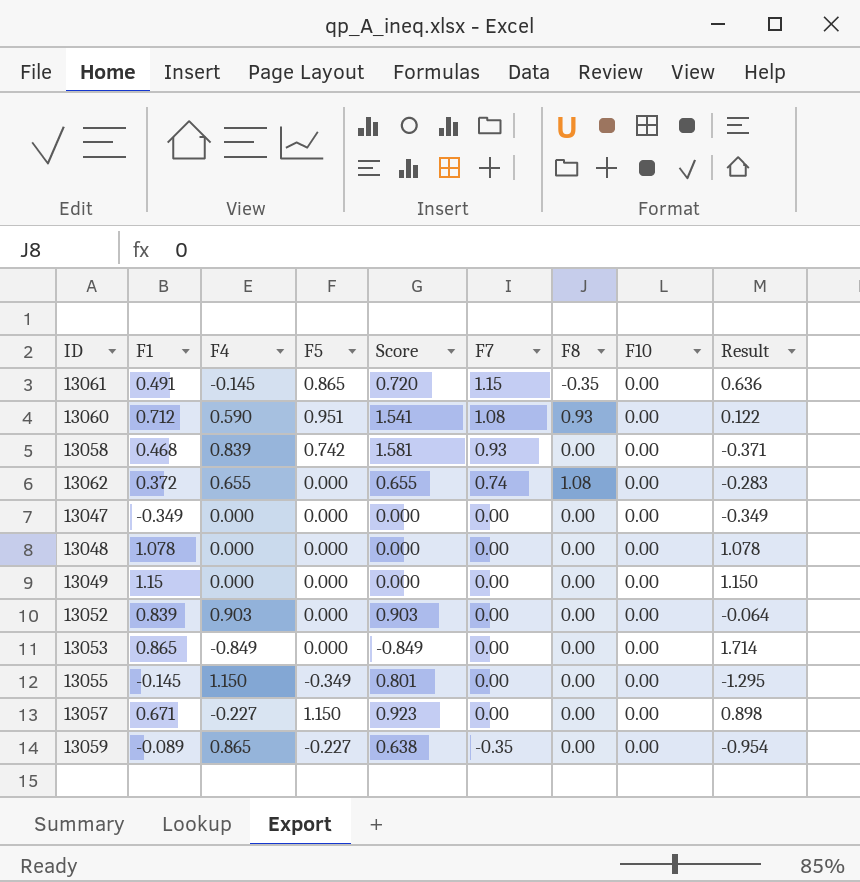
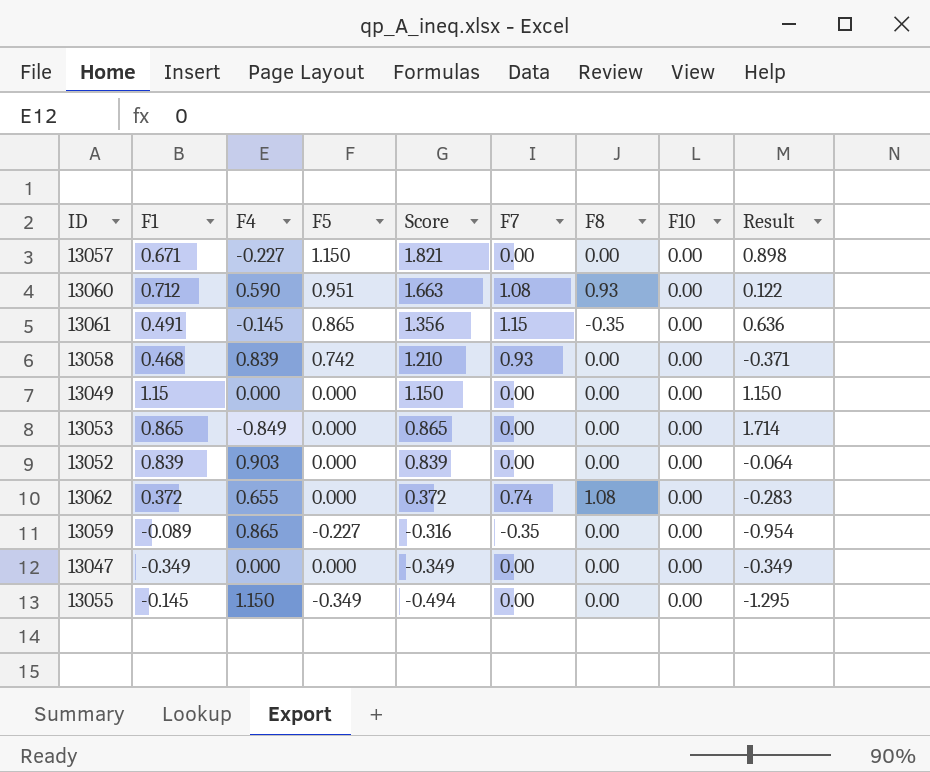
row order: F7 descending -> Score descending
column Score | formula: [F4] + [F5] -> [F1] + [F5]
row 13048: 1.078 | 0.000 | 0.000 | 0.000 | 0.00 | 0.00 | 0.00 | 1.078 -> none

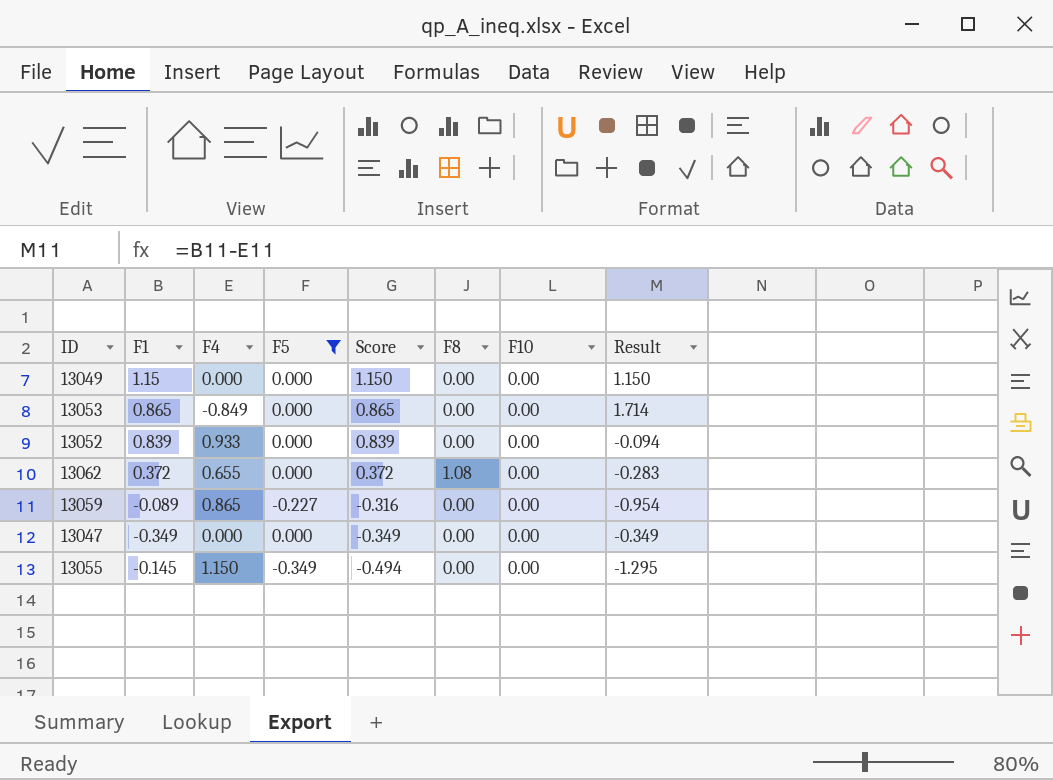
filter: none -> F5 <= 0.000
column F7 | position: 6 -> none
13052 | F4: 0.903 -> 0.933
13052 | Result: -0.064 -> -0.094

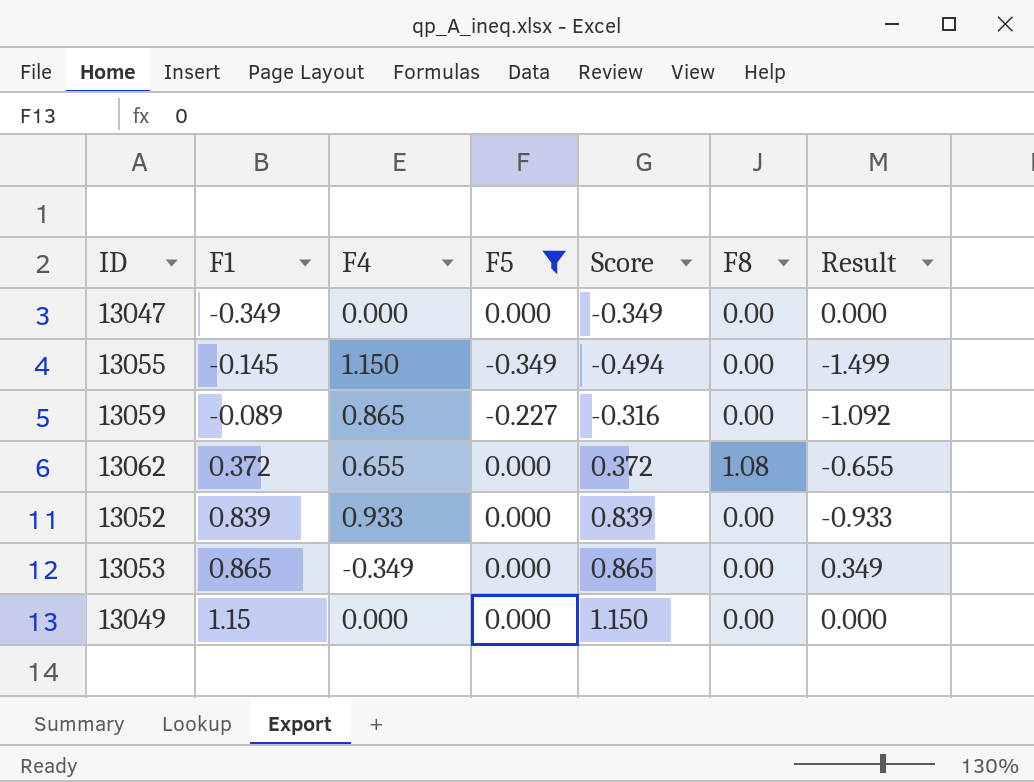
row order: Score descending -> F1 ascending
column F10 | position: 7 -> none
column Result | formula: [F1] - [F4] -> [F5] - [F4]
13053 | F4: -0.849 -> -0.349

